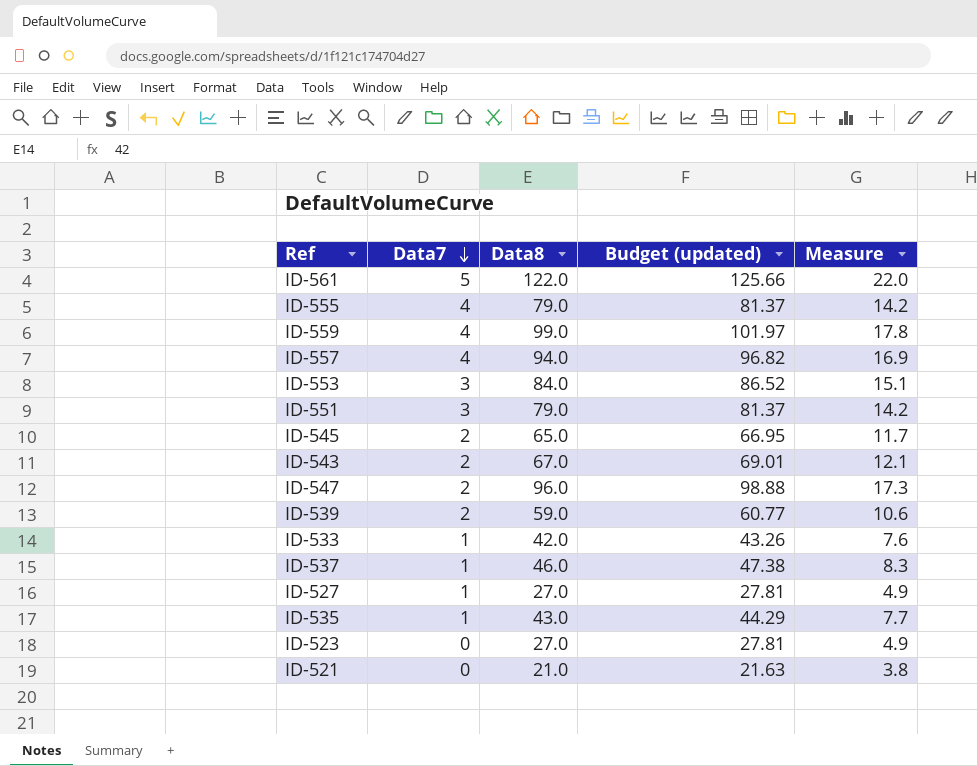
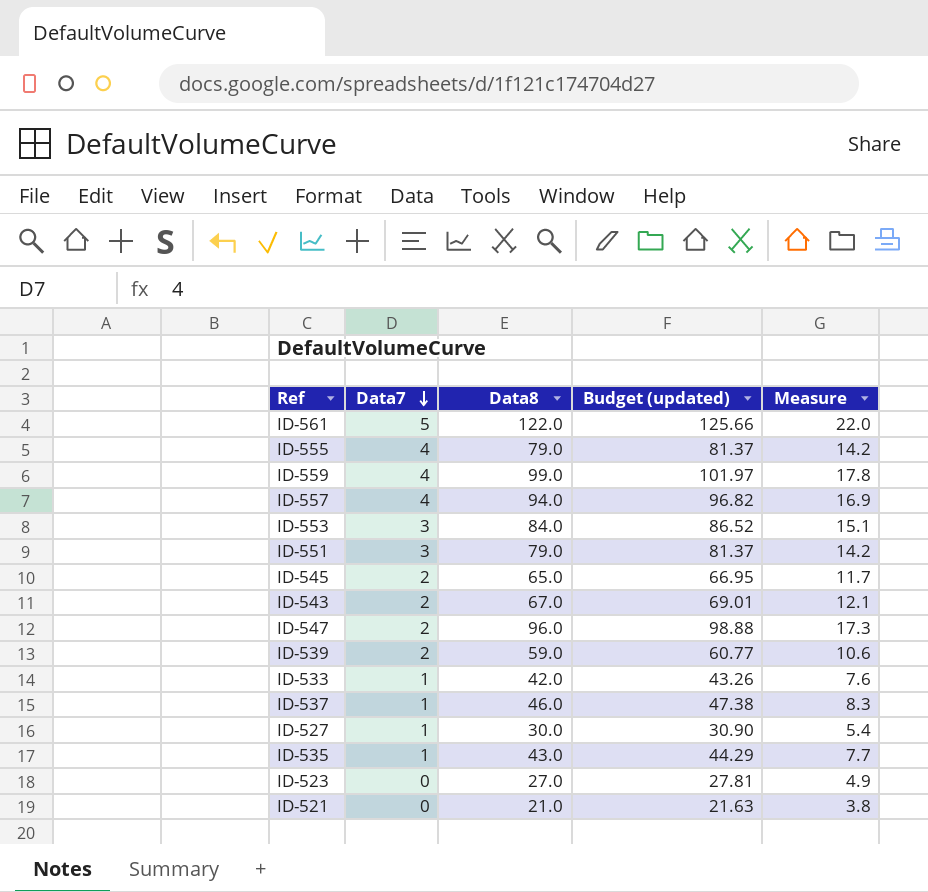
ID-527 | Data8: 27.0 -> 30.0
ID-527 | Budget (updated): 27.81 -> 30.90
ID-527 | Measure: 4.9 -> 5.4

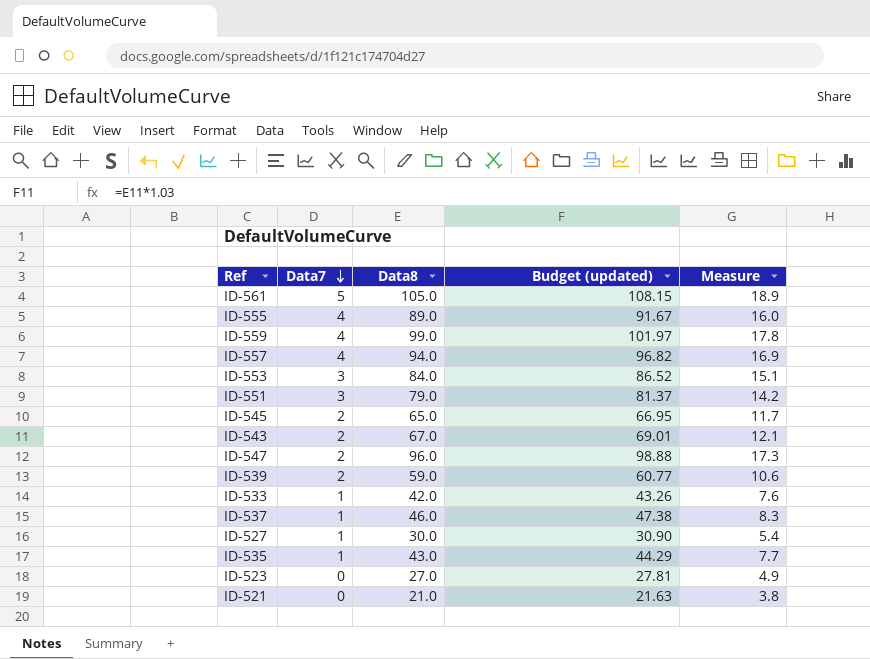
ID-561 | Data8: 122.0 -> 105.0
ID-561 | Budget (updated): 125.66 -> 108.15
ID-561 | Measure: 22.0 -> 18.9
ID-555 | Data8: 79.0 -> 89.0
ID-555 | Budget (updated): 81.37 -> 91.67
ID-555 | Measure: 14.2 -> 16.0

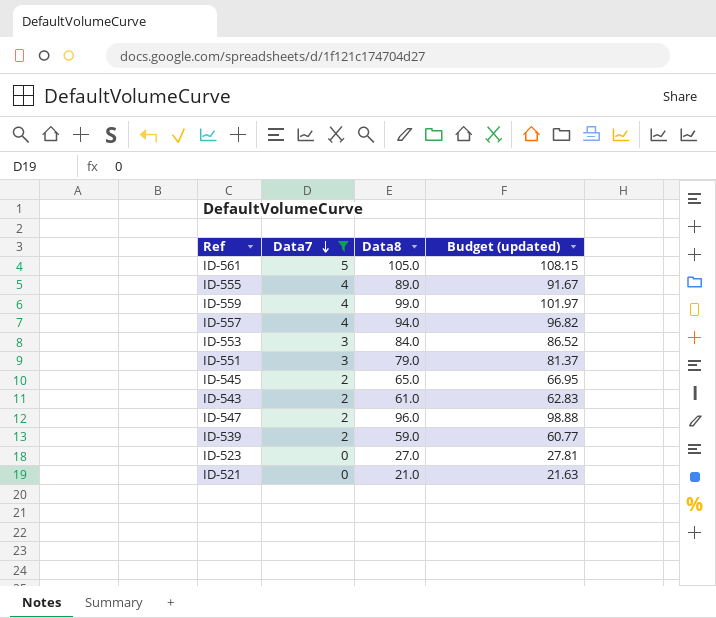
filter: none -> Data7 != 1
column Measure | formula: [Data8] * 0.18 -> none
ID-543 | Data8: 67.0 -> 61.0
ID-543 | Budget (updated): 69.01 -> 62.83

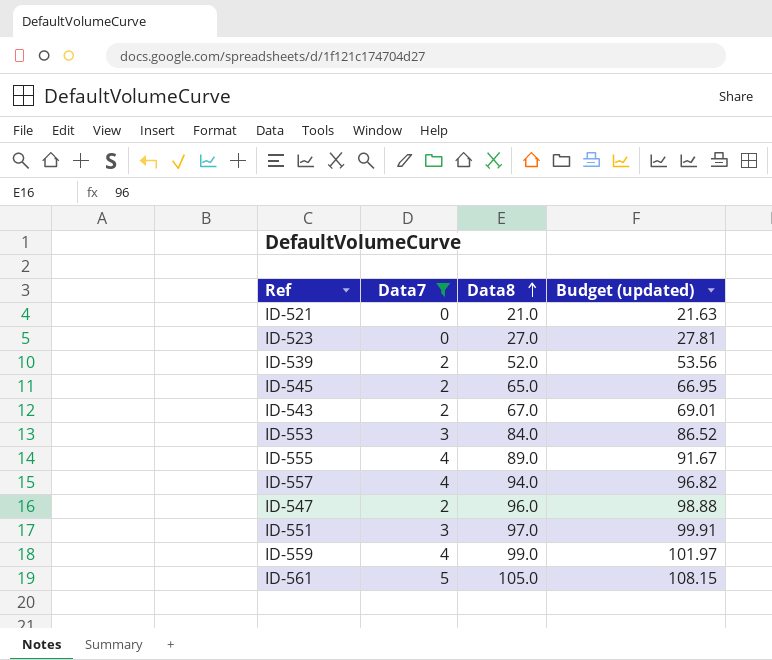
row order: Data7 descending -> Data8 ascending
ID-539 | Data8: 59.0 -> 52.0
ID-539 | Budget (updated): 60.77 -> 53.56
ID-543 | Data8: 61.0 -> 67.0
ID-543 | Budget (updated): 62.83 -> 69.01
ID-551 | Data8: 79.0 -> 97.0
ID-551 | Budget (updated): 81.37 -> 99.91

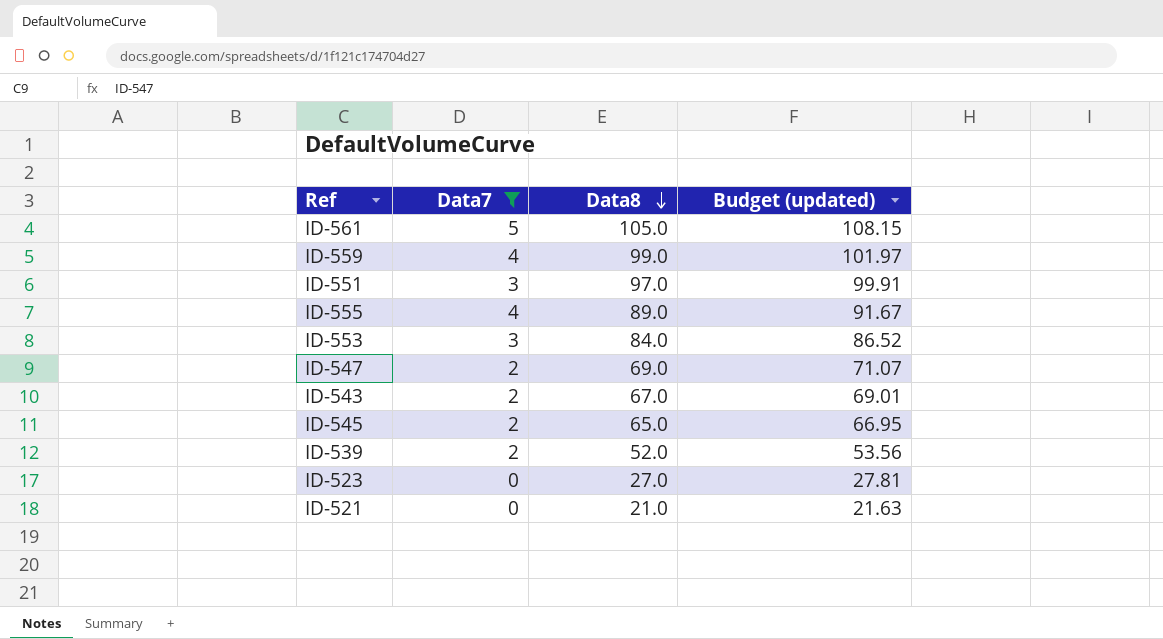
row order: Data8 ascending -> Data8 descending
row ID-557: 4 | 94.0 | 96.82 -> none
ID-547 | Data8: 96.0 -> 69.0
ID-547 | Budget (updated): 98.88 -> 71.07

